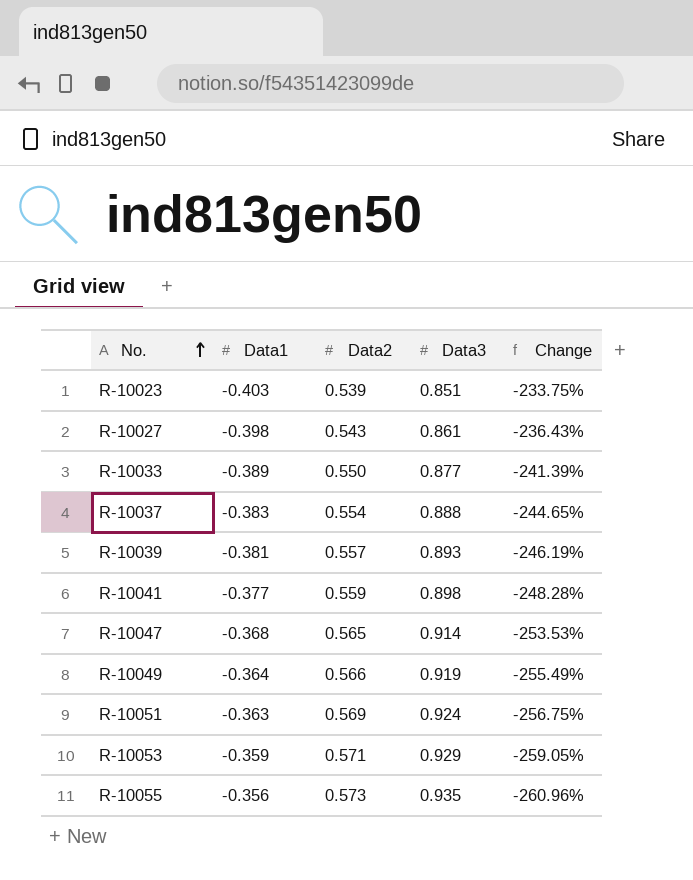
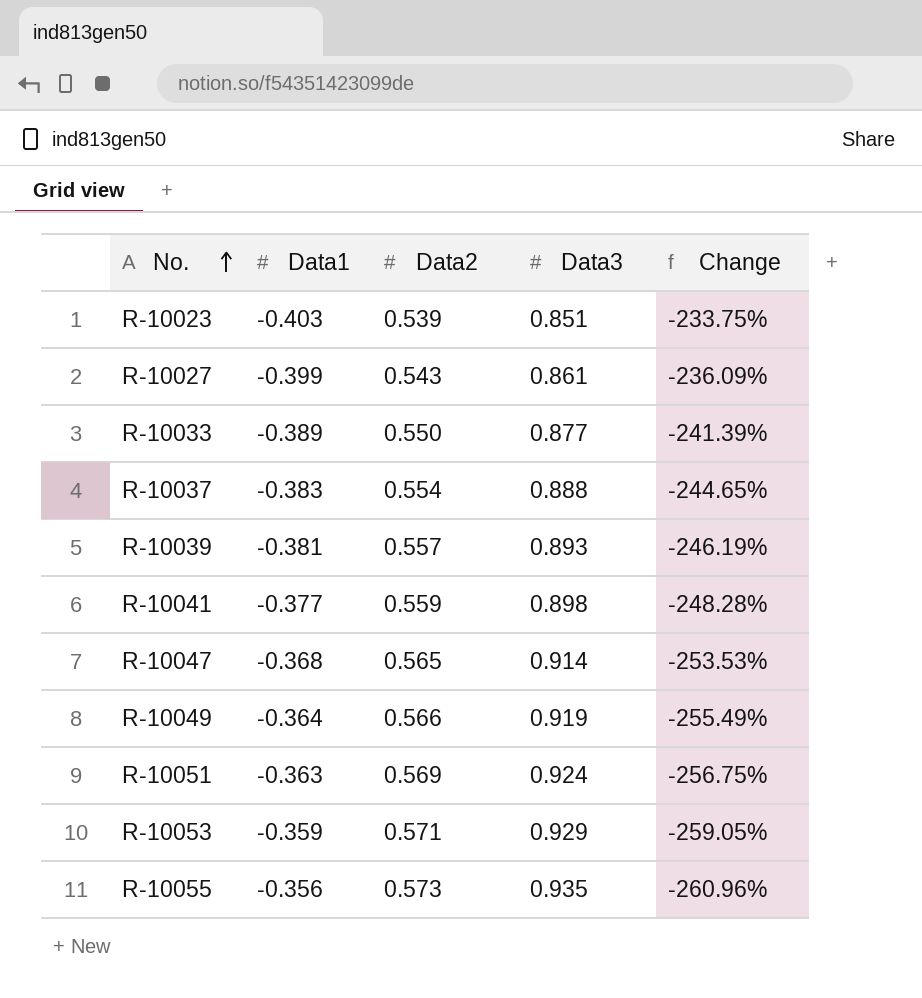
R-10027 | Data1: -0.398 -> -0.399
R-10027 | Change: -236.43% -> -236.09%

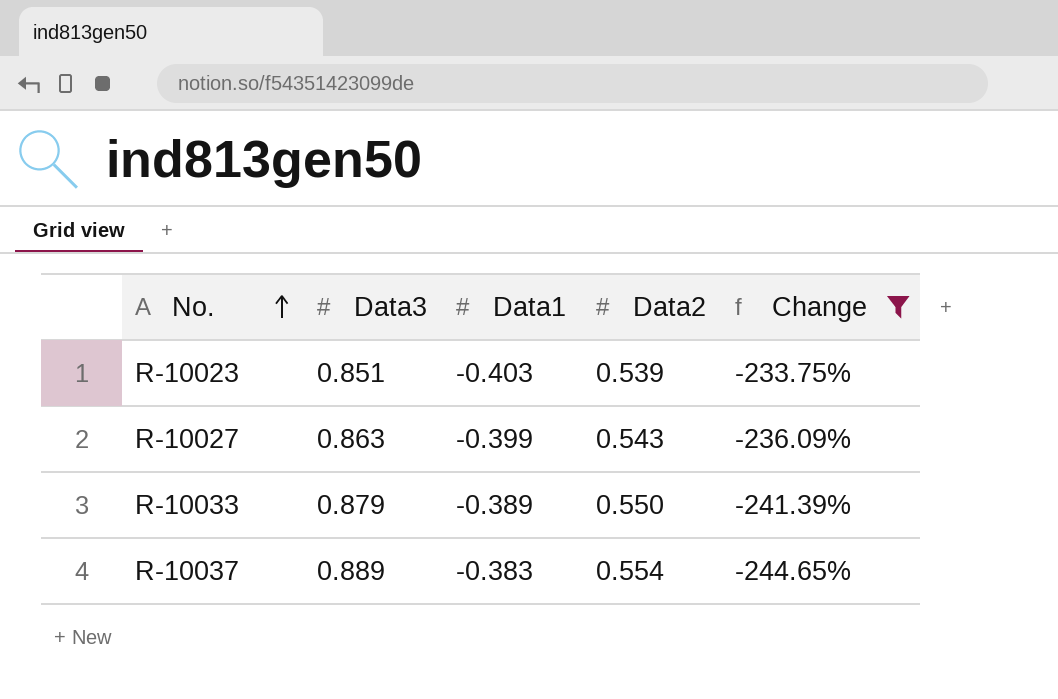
filter: none -> Change >= -244.65%
column Data3 | position: 4 -> 2
R-10027 | Data3: 0.861 -> 0.863
R-10033 | Data3: 0.877 -> 0.879
R-10037 | Data3: 0.888 -> 0.889

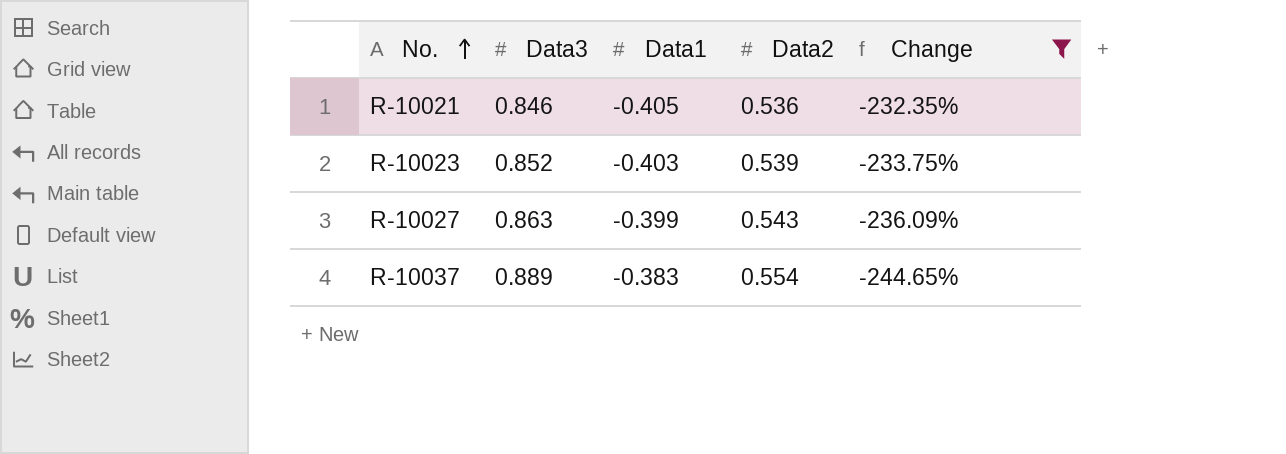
row R-10033: 0.879 | -0.389 | 0.550 | -241.39% -> none
row R-10021: none -> 0.846 | -0.405 | 0.536 | -232.35%
R-10023 | Data3: 0.851 -> 0.852

